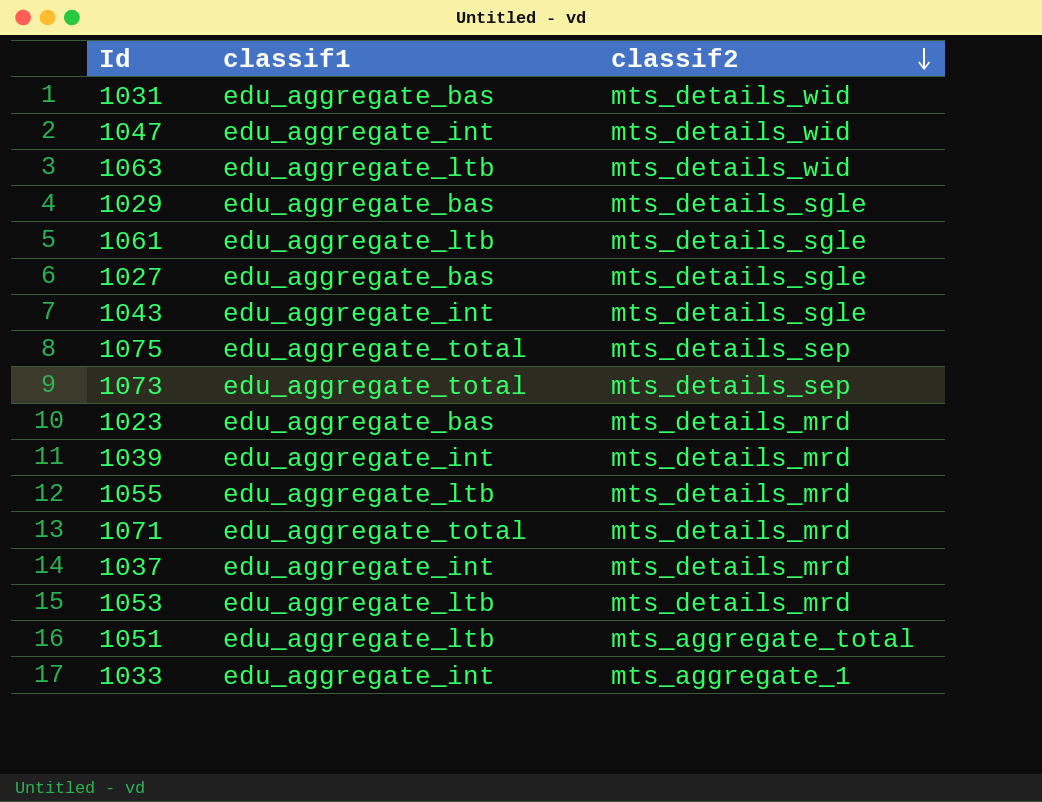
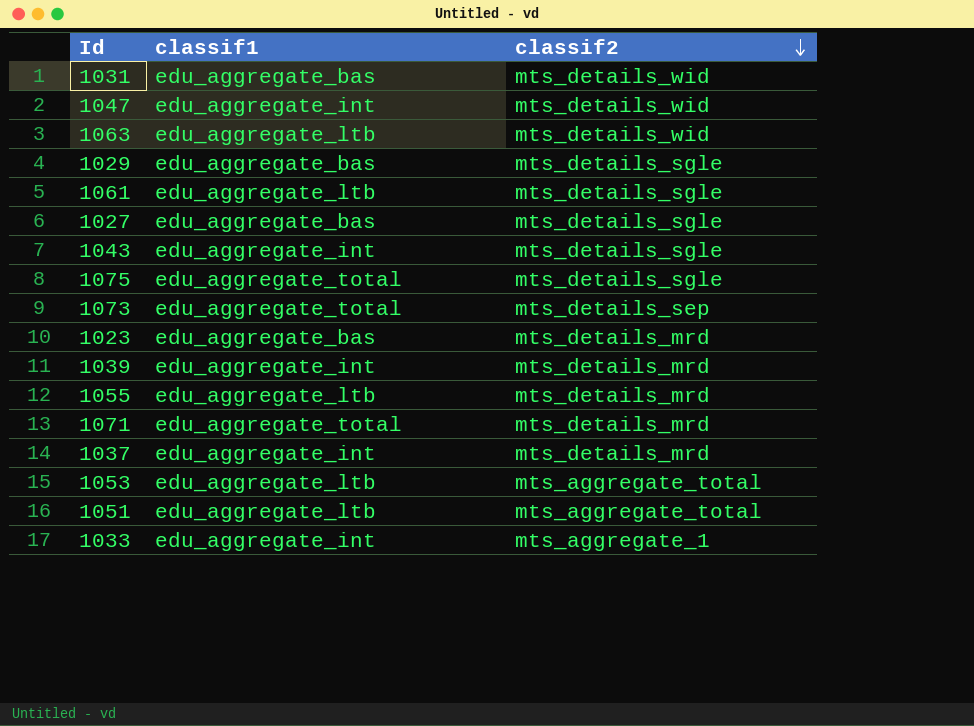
1075 | classif2: mts_details_sep -> mts_details_sgle
1053 | classif2: mts_details_mrd -> mts_aggregate_total

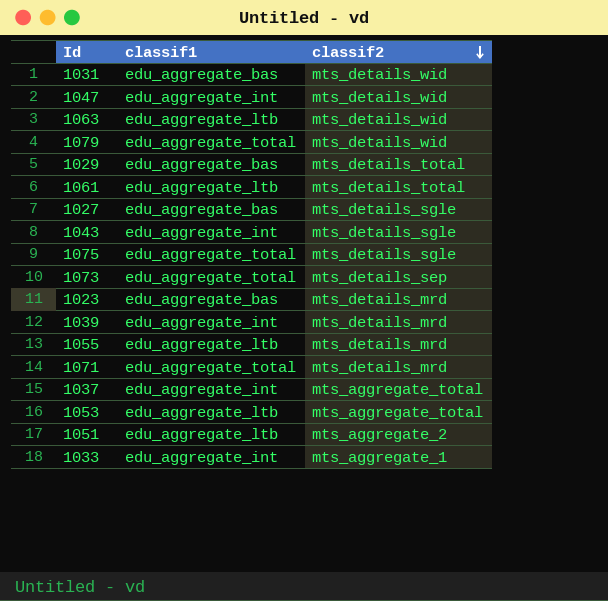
row 1079: none -> edu_aggregate_total | mts_details_wid
1029 | classif2: mts_details_sgle -> mts_details_total
1061 | classif2: mts_details_sgle -> mts_details_total
1037 | classif2: mts_details_mrd -> mts_aggregate_total
1051 | classif2: mts_aggregate_total -> mts_aggregate_2

